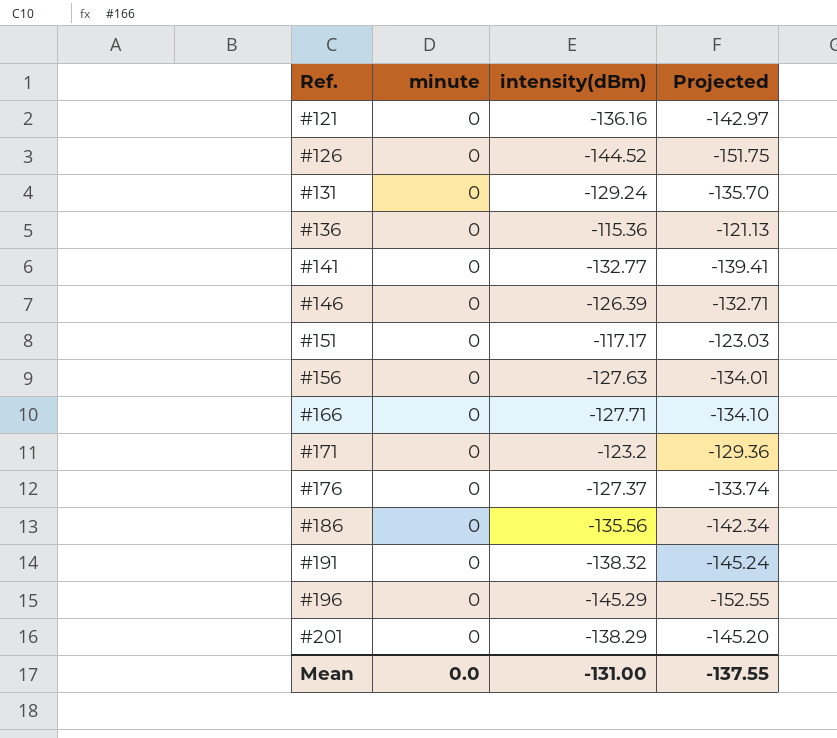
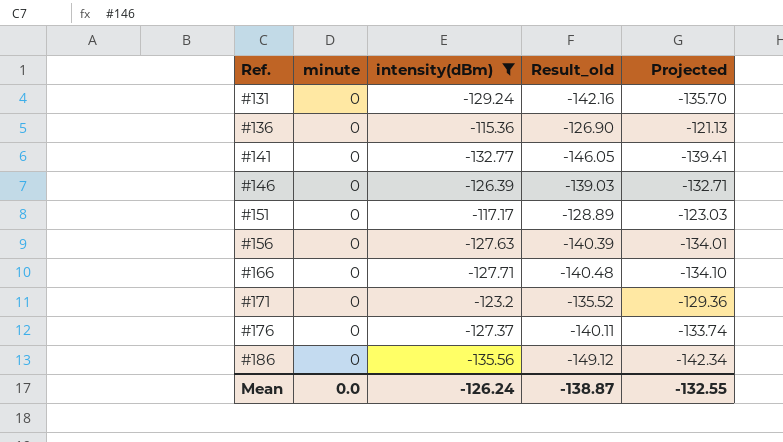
filter: none -> intensity(dBm) >= -135.56
column Result_old | formula: none -> [intensity(dBm)] * 1.1
Mean | intensity(dBm): -131.00 -> -126.24
Mean | Projected: -137.55 -> -132.55

